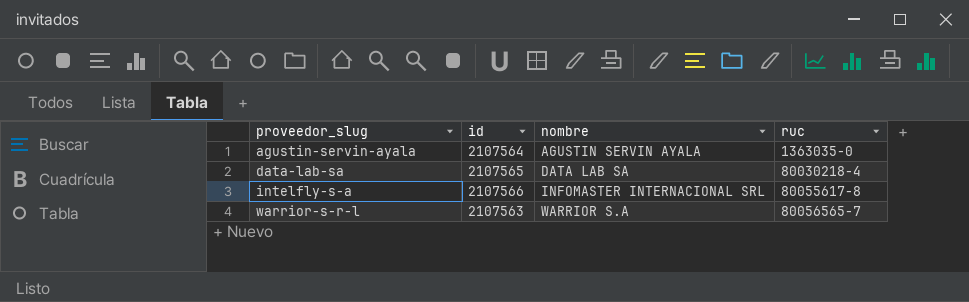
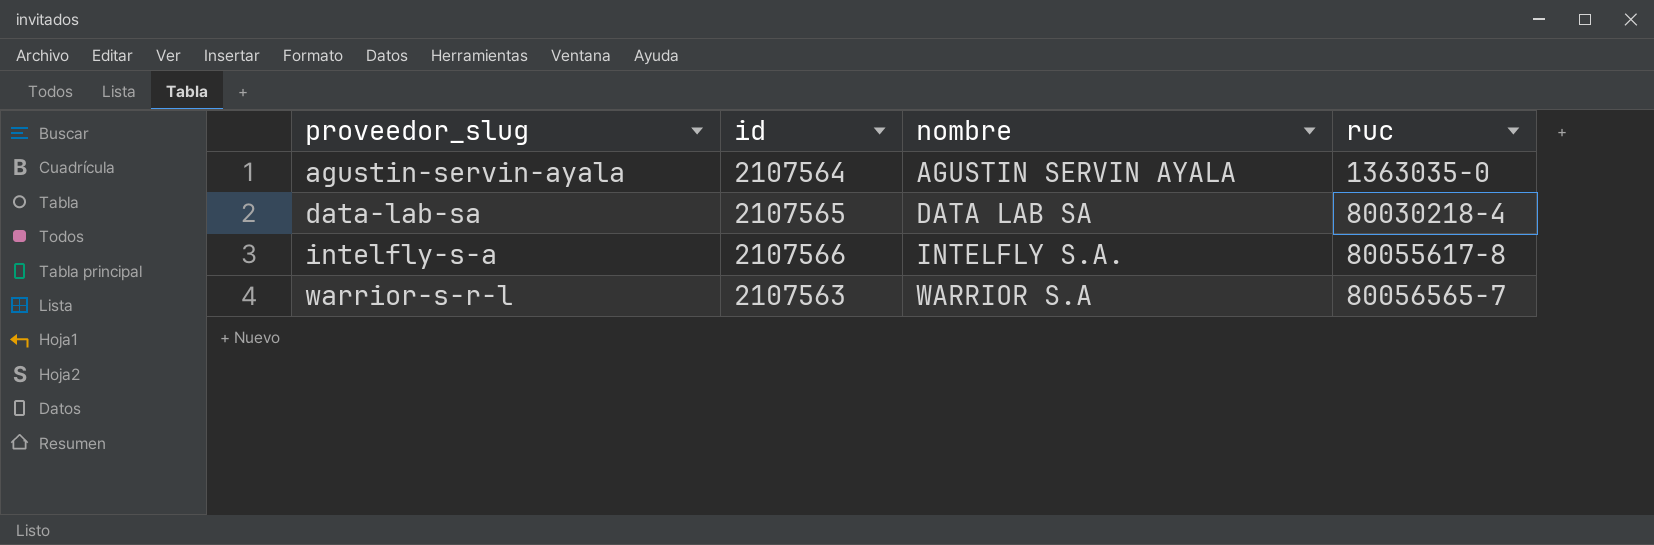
intelfly-s-a | nombre: INFOMASTER INTERNACIONAL SRL -> INTELFLY S.A.

